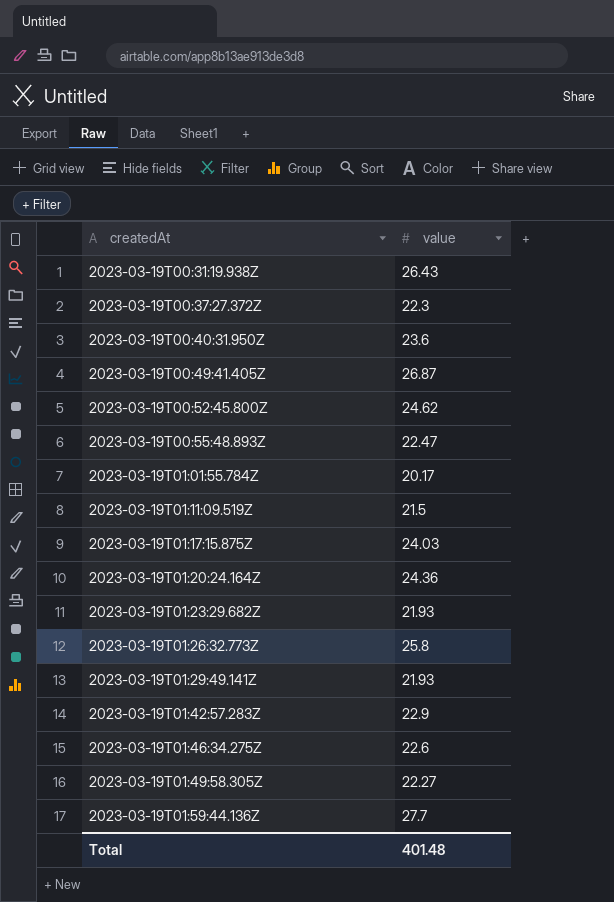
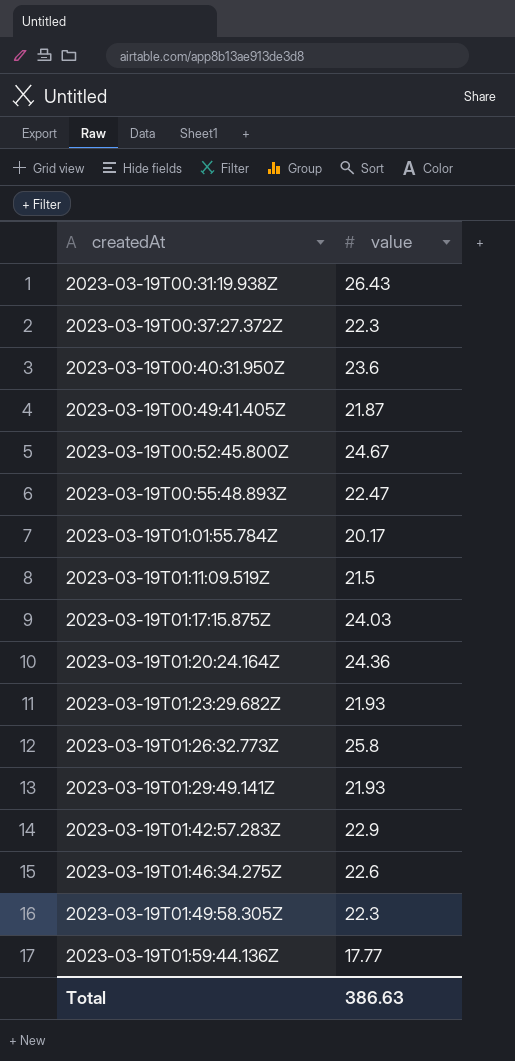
2023-03-19T00:49:41.405Z | value: 26.87 -> 21.87
2023-03-19T00:52:45.800Z | value: 24.62 -> 24.67
2023-03-19T01:49:58.305Z | value: 22.27 -> 22.3
2023-03-19T01:59:44.136Z | value: 27.7 -> 17.77
Total | value: 401.48 -> 386.63

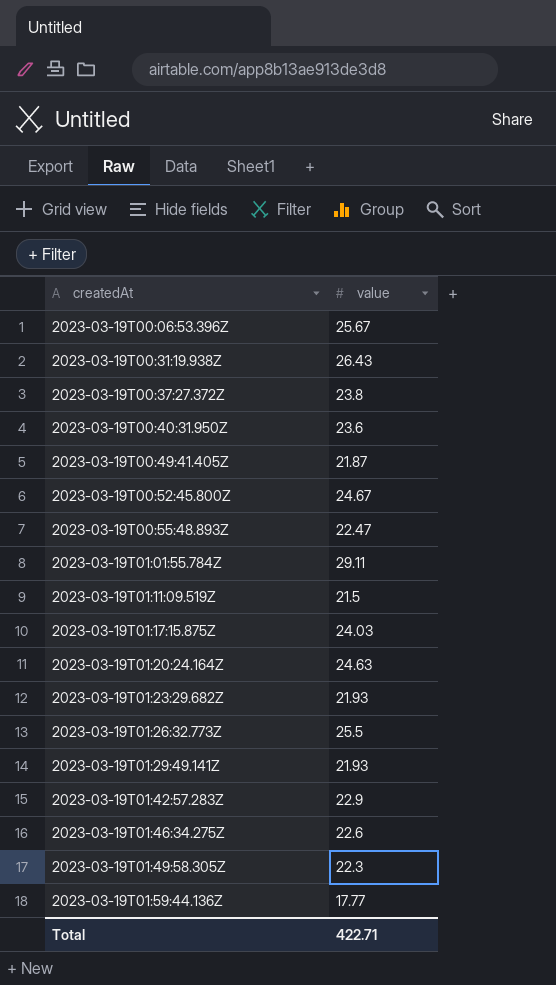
row 2023-03-19T00:06:53.396Z: none -> 25.67
2023-03-19T00:37:27.372Z | value: 22.3 -> 23.8
2023-03-19T01:01:55.784Z | value: 20.17 -> 29.11
2023-03-19T01:20:24.164Z | value: 24.36 -> 24.63
2023-03-19T01:26:32.773Z | value: 25.8 -> 25.5
Total | value: 386.63 -> 422.71

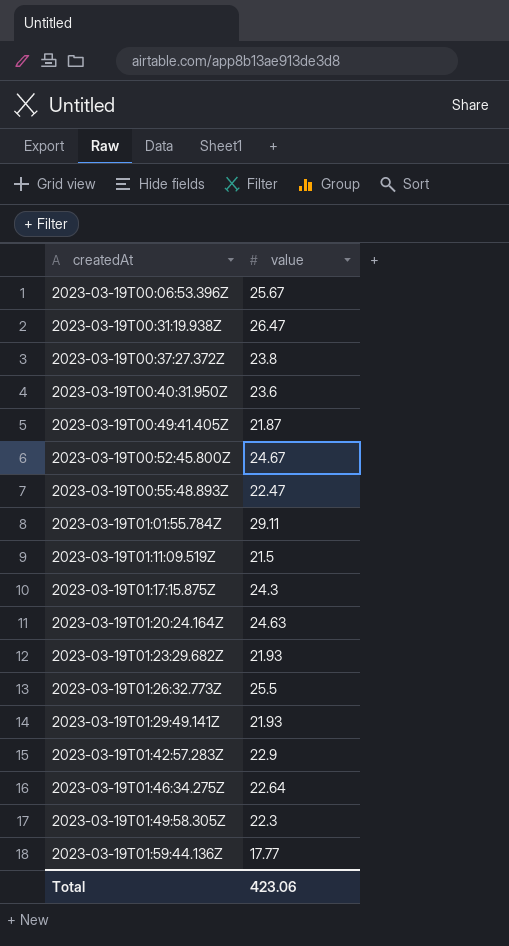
2023-03-19T00:31:19.938Z | value: 26.43 -> 26.47
2023-03-19T01:17:15.875Z | value: 24.03 -> 24.3
2023-03-19T01:46:34.275Z | value: 22.6 -> 22.64
Total | value: 422.71 -> 423.06

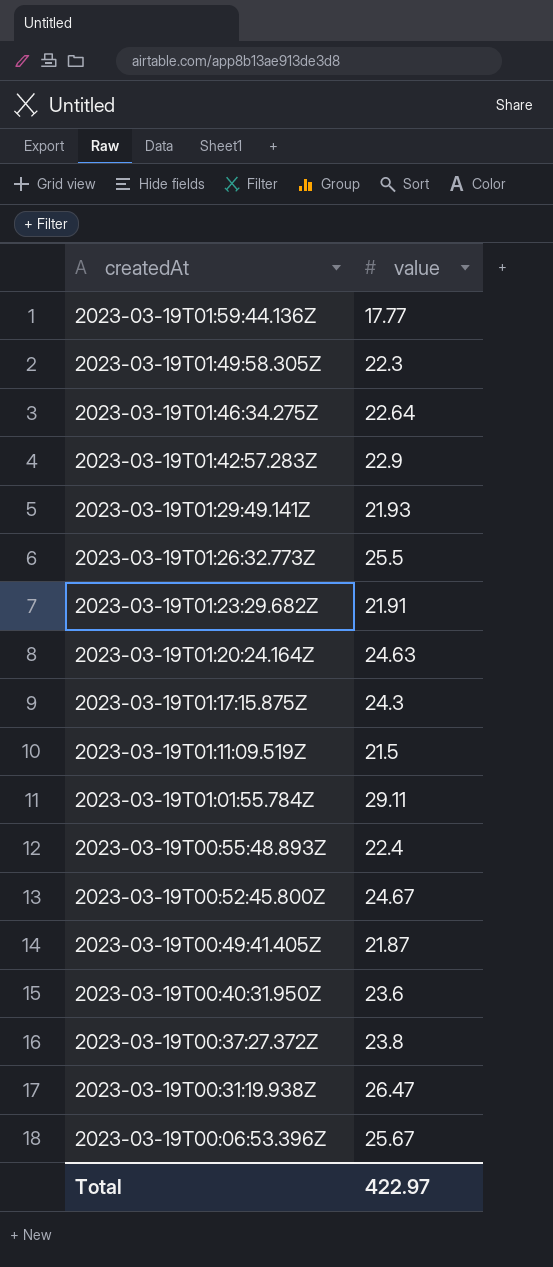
row order: createdAt ascending -> createdAt descending
2023-03-19T01:23:29.682Z | value: 21.93 -> 21.91
2023-03-19T00:55:48.893Z | value: 22.47 -> 22.4
Total | value: 423.06 -> 422.97

